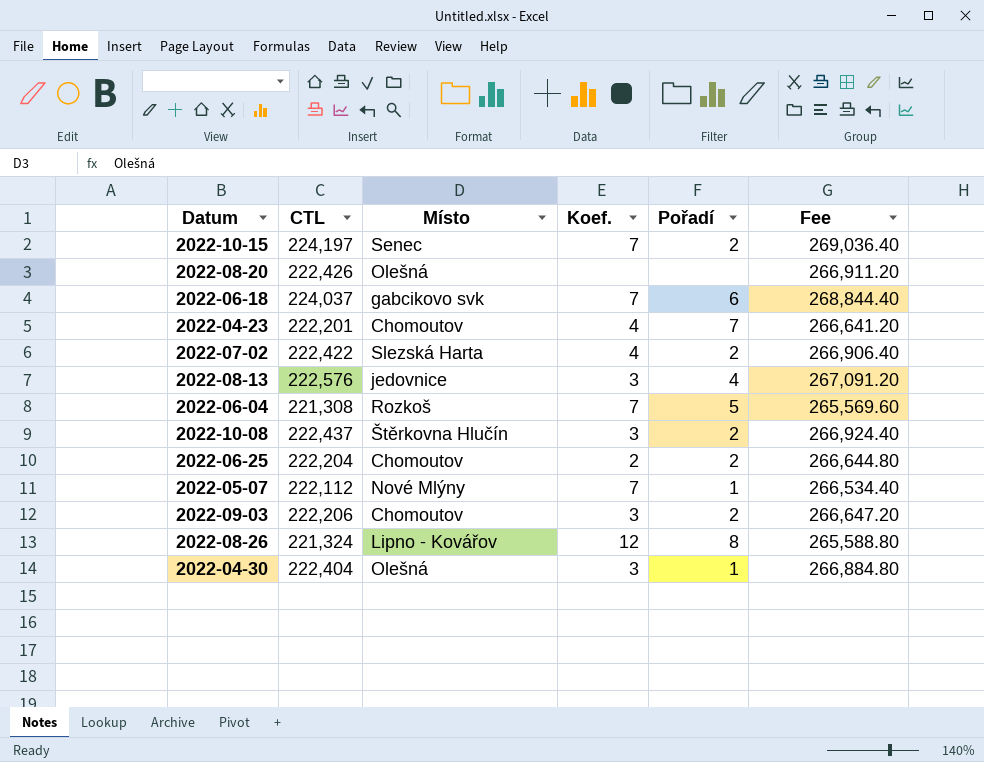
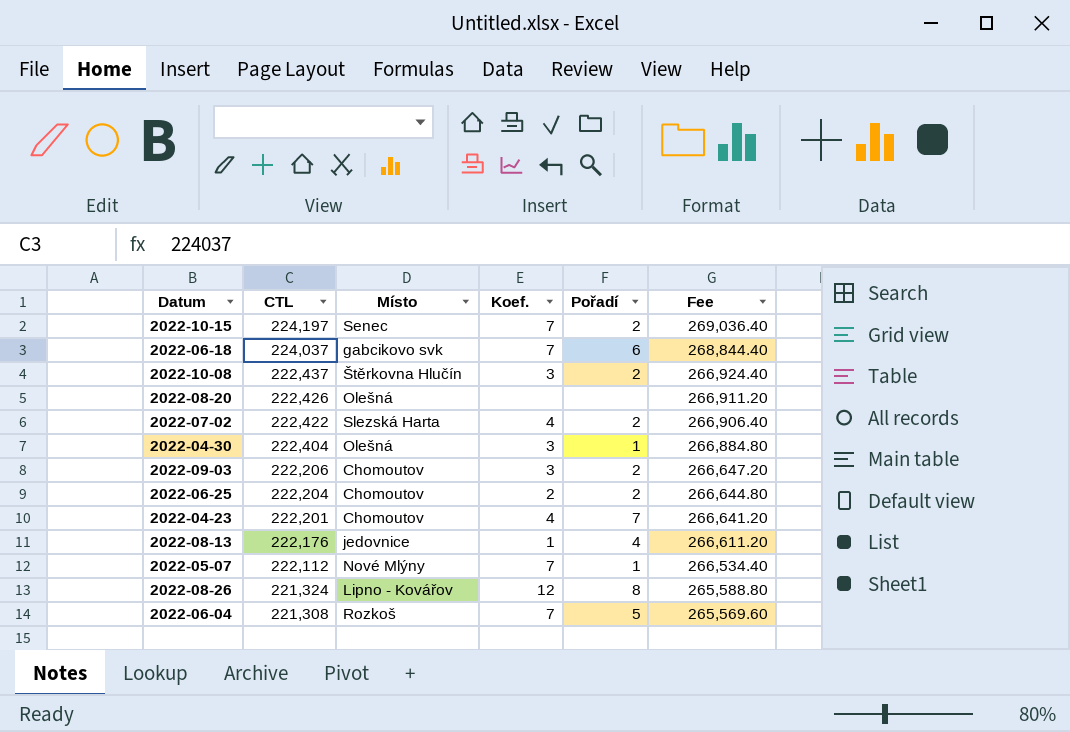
row order: none -> CTL descending
2022-08-13 | CTL: 222,576 -> 222,176
2022-08-13 | Koef.: 3 -> 1
2022-08-13 | Fee: 267,091.20 -> 266,611.20

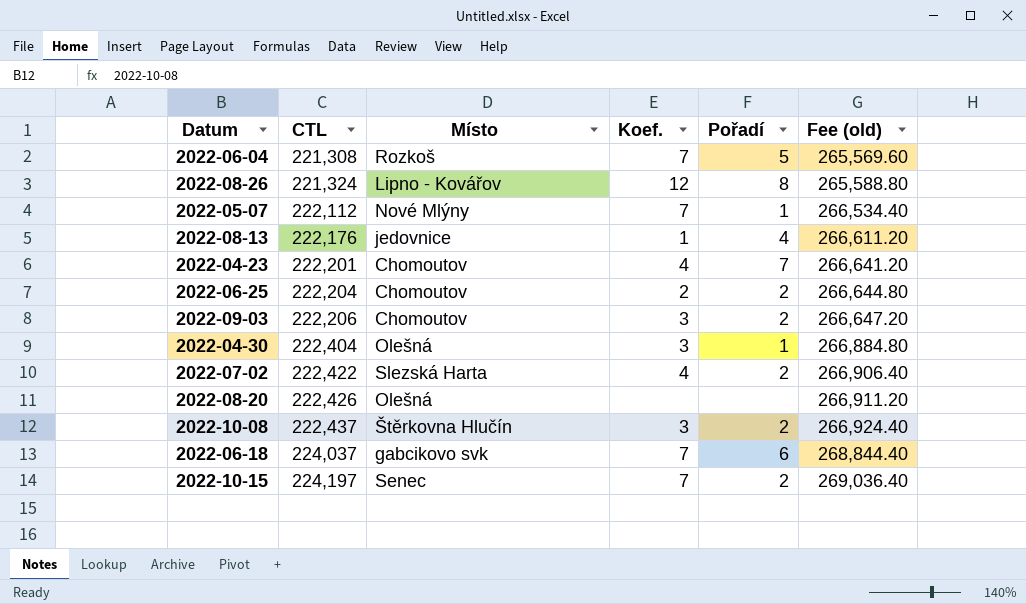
row order: CTL descending -> CTL ascending
column name: Fee -> Fee (old)

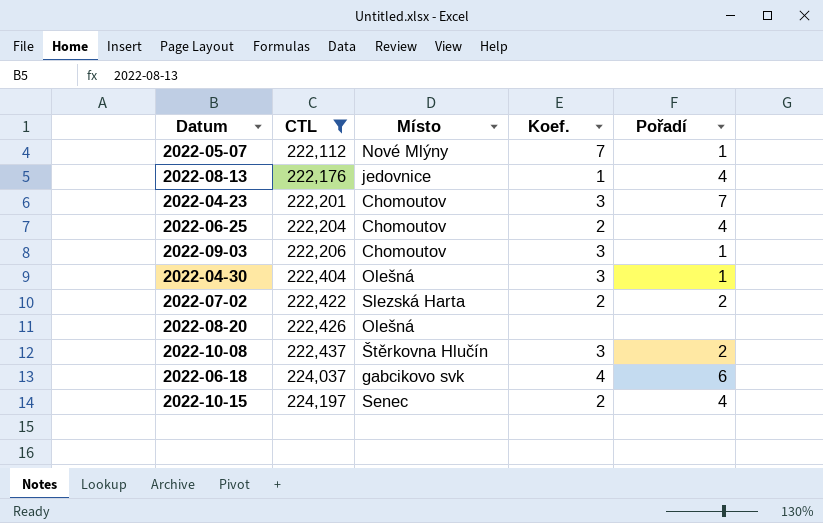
filter: none -> CTL >= 222,112
column Fee (old) | formula: [CTL] * 1.2 -> none
2022-04-23 | Koef.: 4 -> 3
2022-06-25 | Pořadí: 2 -> 4
2022-09-03 | Pořadí: 2 -> 1
2022-07-02 | Koef.: 4 -> 2
2022-06-18 | Koef.: 7 -> 4
2022-10-15 | Koef.: 7 -> 2
2022-10-15 | Pořadí: 2 -> 4

